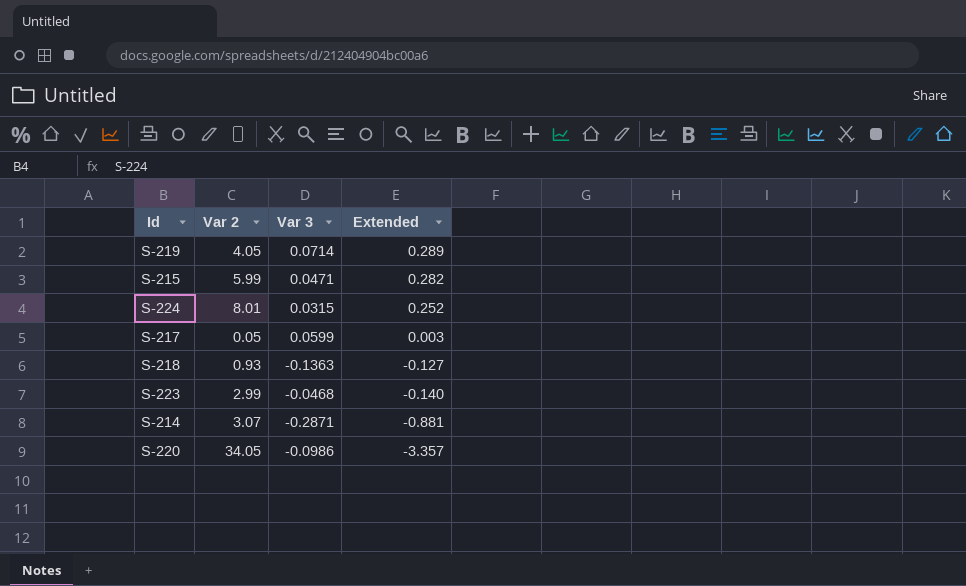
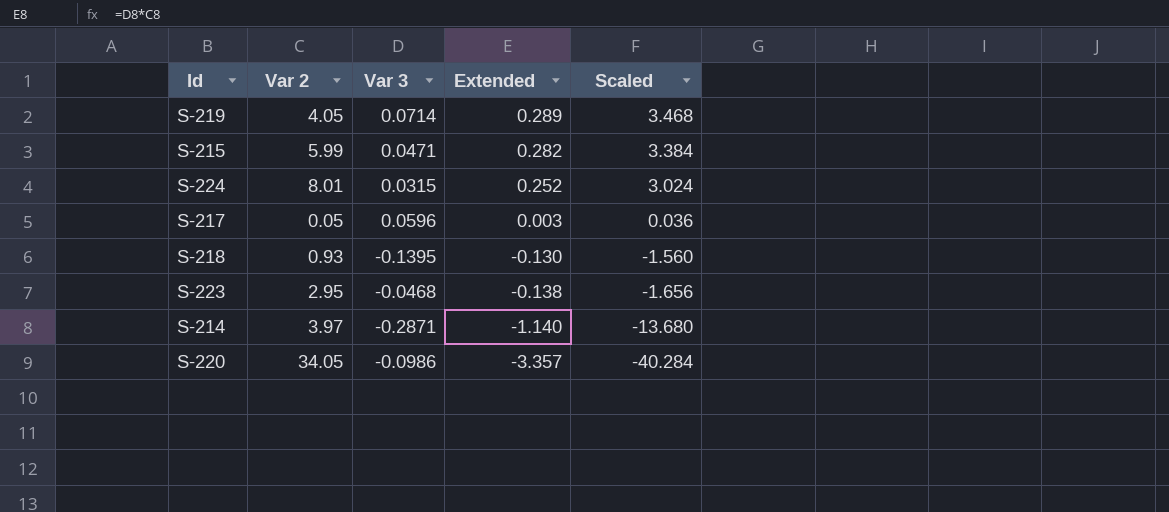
column Scaled | formula: none -> [Extended] * 12
S-217 | Var 3: 0.0599 -> 0.0596
S-218 | Var 3: -0.1363 -> -0.1395
S-218 | Extended: -0.127 -> -0.130
S-223 | Var 2: 2.99 -> 2.95
S-223 | Extended: -0.140 -> -0.138
S-214 | Var 2: 3.07 -> 3.97
S-214 | Extended: -0.881 -> -1.140

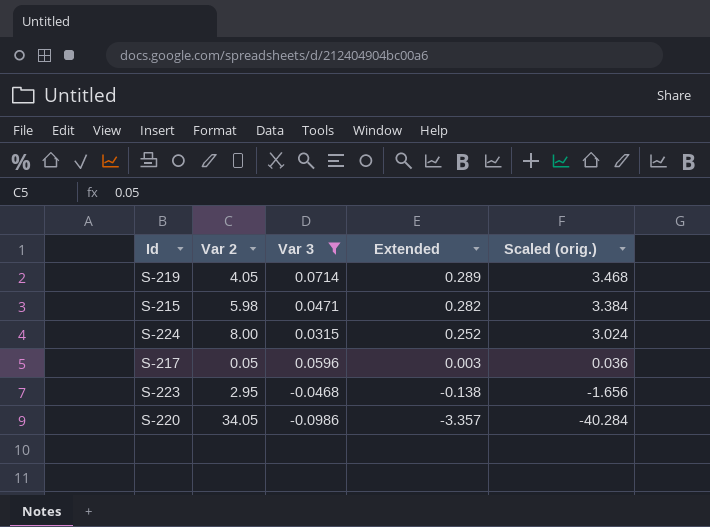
filter: none -> Var 3 >= -0.0986
column name: Scaled -> Scaled (orig.)
S-215 | Var 2: 5.99 -> 5.98
S-224 | Var 2: 8.01 -> 8.00

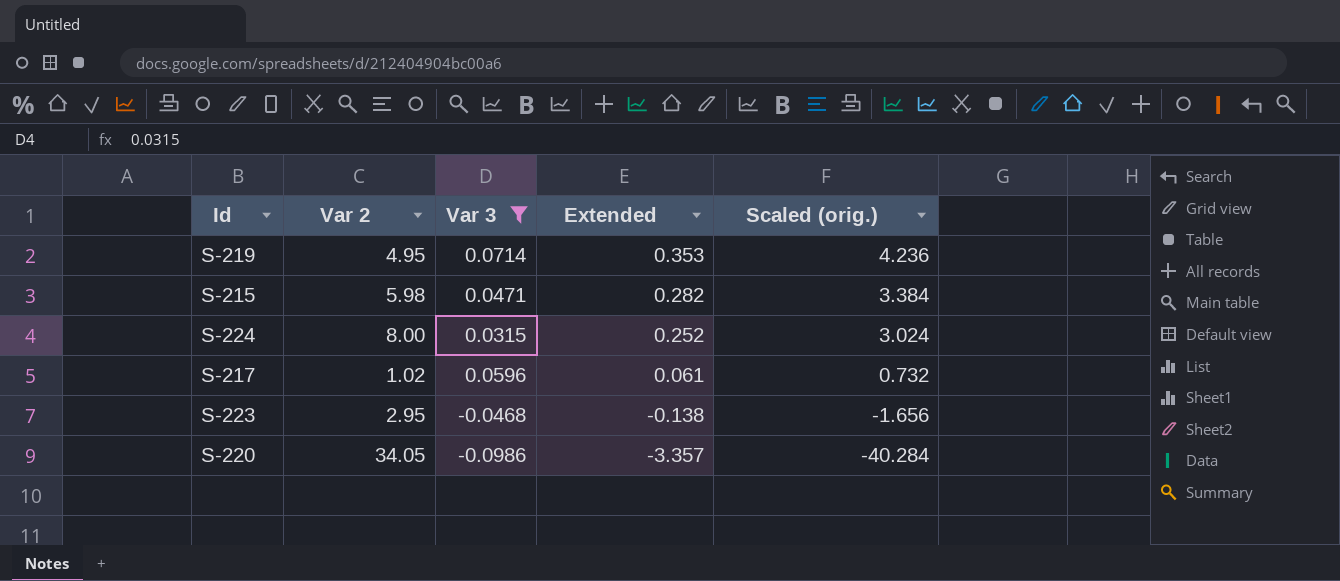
S-219 | Var 2: 4.05 -> 4.95
S-219 | Extended: 0.289 -> 0.353
S-219 | Scaled (orig.): 3.468 -> 4.236
S-217 | Var 2: 0.05 -> 1.02
S-217 | Extended: 0.003 -> 0.061
S-217 | Scaled (orig.): 0.036 -> 0.732

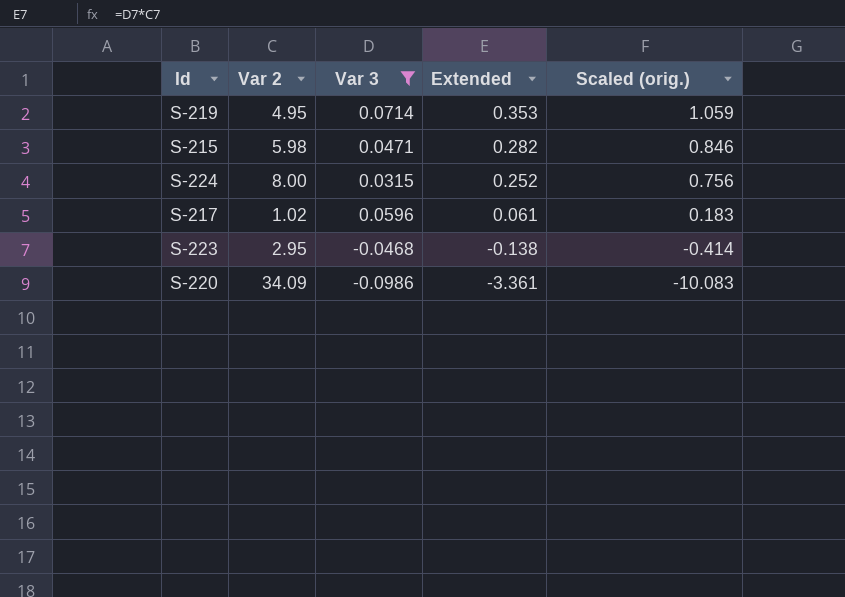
column Scaled (orig.) | formula: [Extended] * 12 -> [Extended] * 3
S-220 | Var 2: 34.05 -> 34.09
S-220 | Extended: -3.357 -> -3.361

